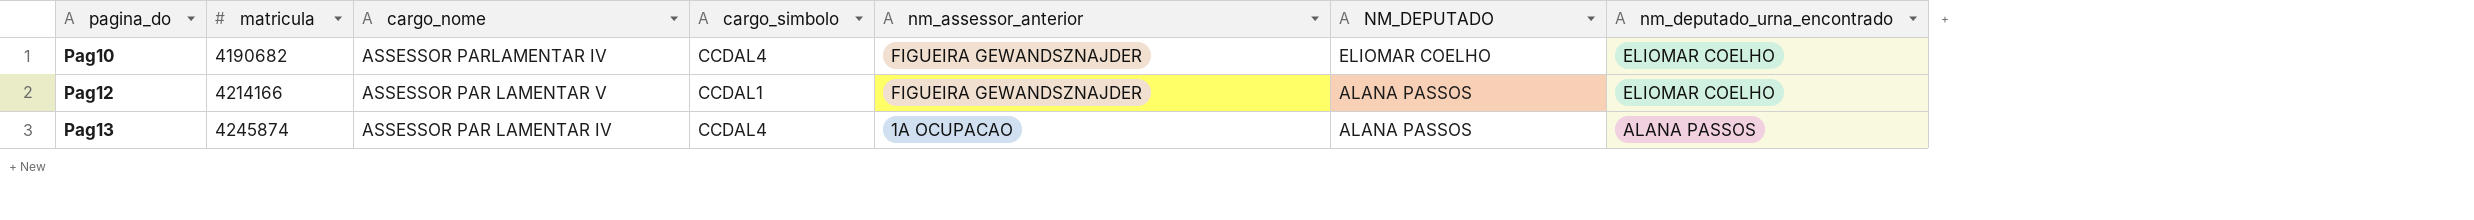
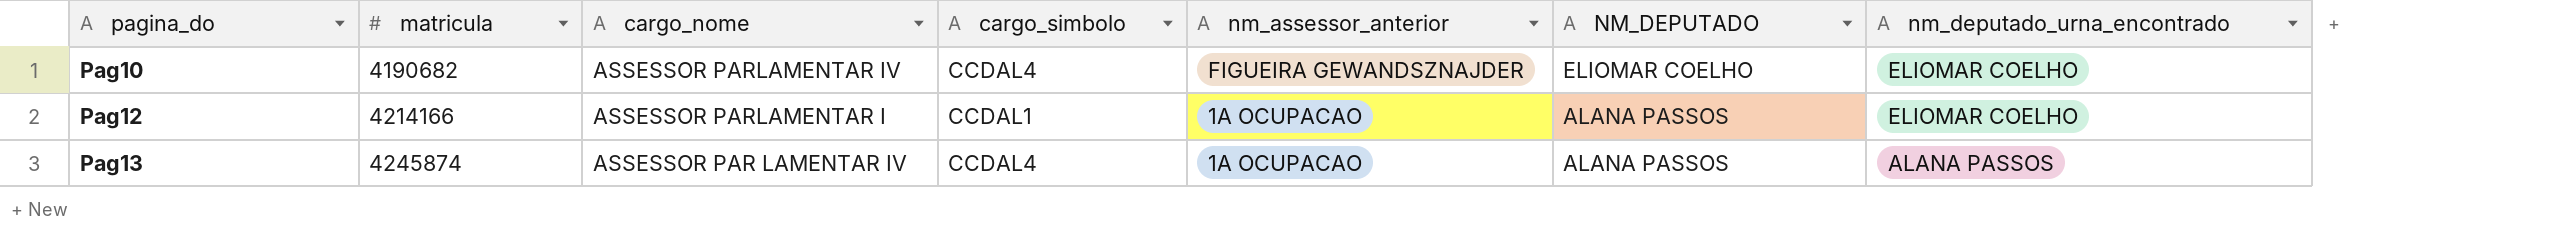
Pag12 | cargo_nome: ASSESSOR PAR LAMENTAR V -> ASSESSOR PARLAMENTAR I
Pag12 | nm_assessor_anterior: FIGUEIRA GEWANDSZNAJDER -> 1A OCUPACAO

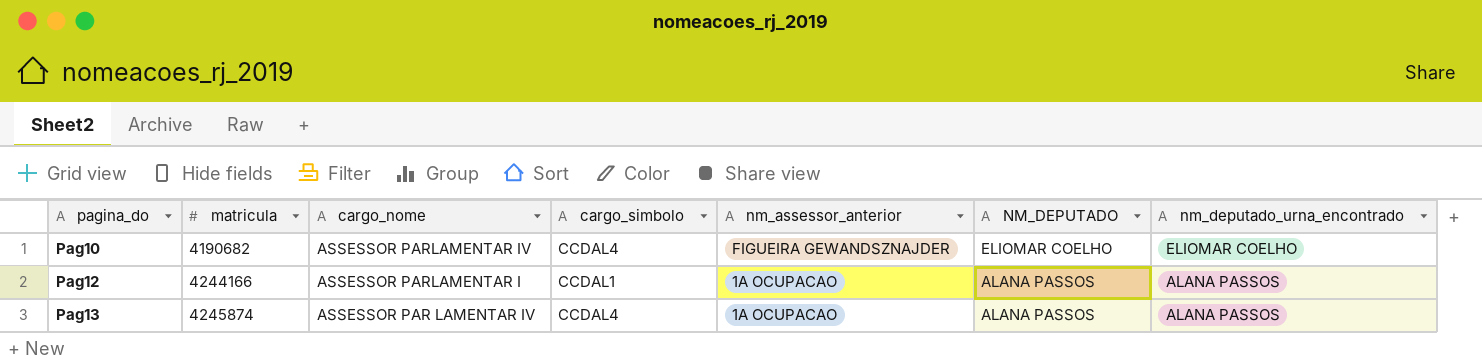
Pag12 | matricula: 4214166 -> 4244166
Pag12 | nm_deputado_urna_encontrado: ELIOMAR COELHO -> ALANA PASSOS

